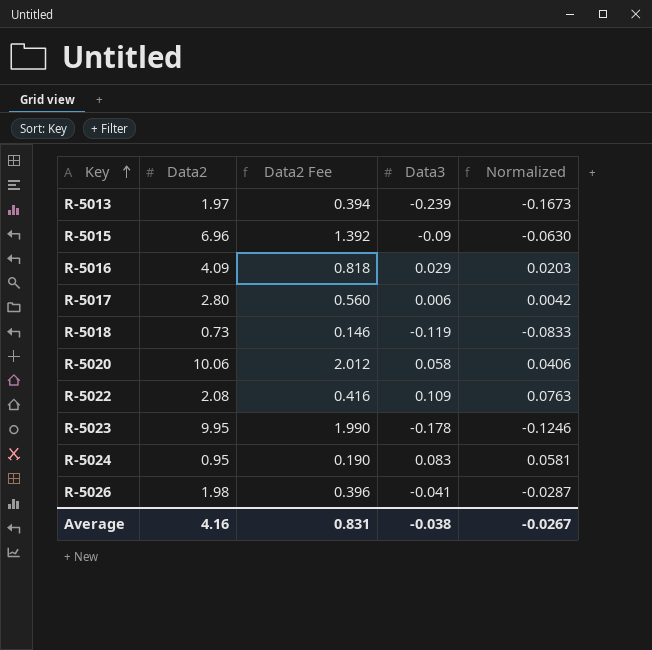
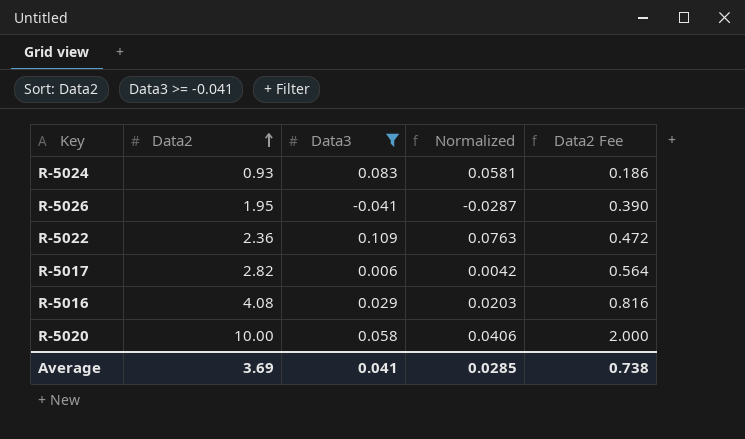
filter: none -> Data3 >= -0.041
row order: Key ascending -> Data2 ascending
column Data2 Fee | position: 3 -> 5
R-5024 | Data2: 0.95 -> 0.93
R-5024 | Data2 Fee: 0.190 -> 0.186
R-5026 | Data2: 1.98 -> 1.95
R-5026 | Data2 Fee: 0.396 -> 0.390
R-5022 | Data2: 2.08 -> 2.36
R-5022 | Data2 Fee: 0.416 -> 0.472
R-5017 | Data2: 2.80 -> 2.82
R-5017 | Data2 Fee: 0.560 -> 0.564
R-5016 | Data2: 4.09 -> 4.08
R-5016 | Data2 Fee: 0.818 -> 0.816
R-5020 | Data2: 10.06 -> 10.00
R-5020 | Data2 Fee: 2.012 -> 2.000
Average | Data2: 4.16 -> 3.69
Average | Data3: -0.038 -> 0.041
Average | Normalized: -0.0267 -> 0.0285
Average | Data2 Fee: 0.831 -> 0.738

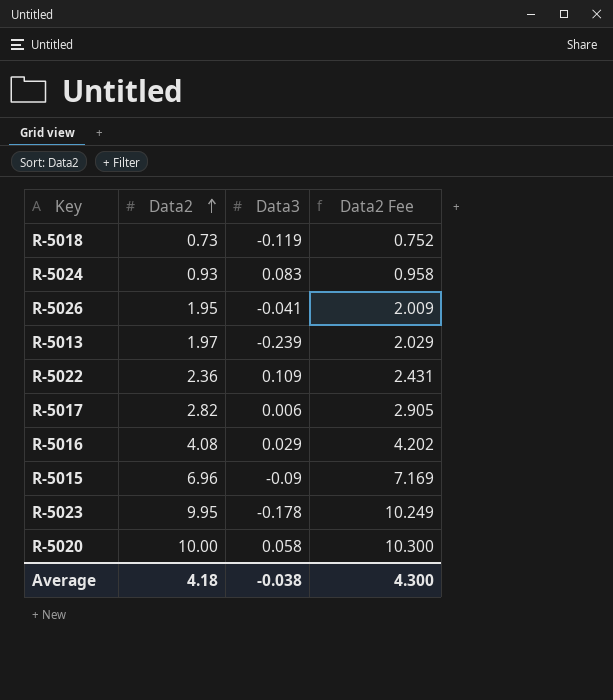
filter: Data3 >= -0.041 -> none
column Normalized | formula: [Data3] * 0.7 -> none
column Data2 Fee | formula: [Data2] * 0.2 -> [Data2] * 1.03
Average | Data2: 3.69 -> 4.18
Average | Data3: 0.041 -> -0.038
Average | Data2 Fee: 0.738 -> 4.300

